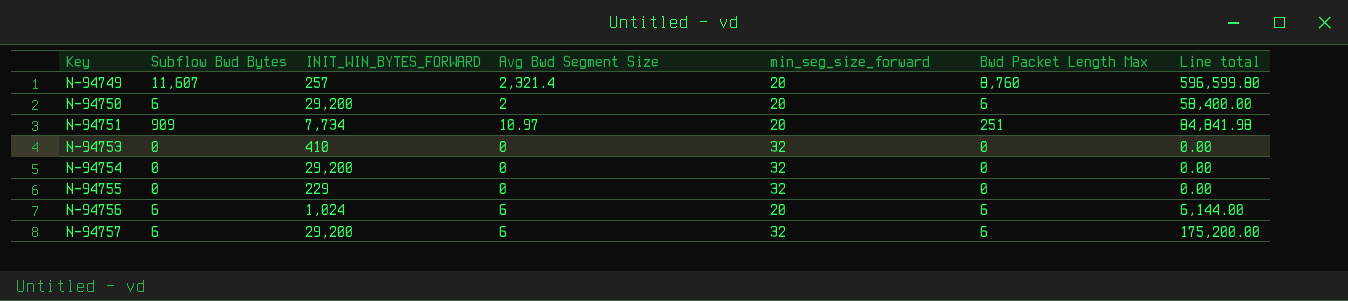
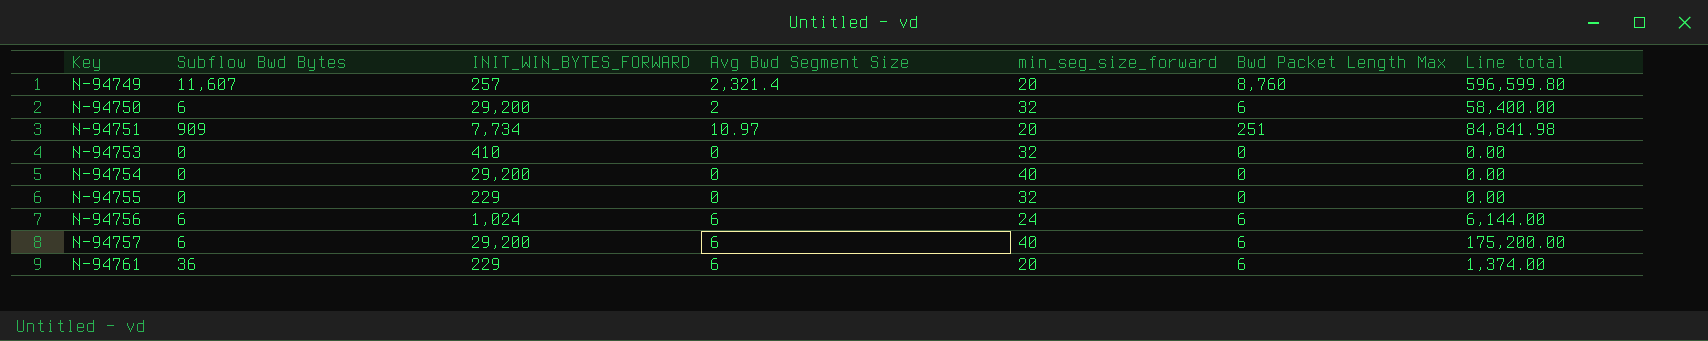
N-94750 | min_seg_size_forward: 20 -> 32
N-94754 | min_seg_size_forward: 32 -> 40
N-94756 | min_seg_size_forward: 20 -> 24
N-94757 | min_seg_size_forward: 32 -> 40
row N-94761: none -> 36 | 229 | 6 | 20 | 6 | 1,374.00

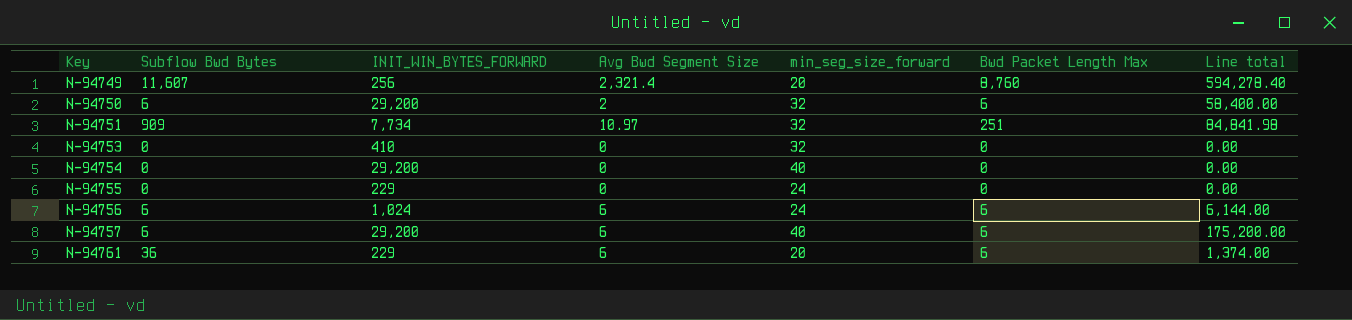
N-94749 | INIT_WIN_BYTES_FORWARD: 257 -> 256
N-94749 | Line total: 596,599.80 -> 594,278.40
N-94751 | min_seg_size_forward: 20 -> 32
N-94755 | min_seg_size_forward: 32 -> 24

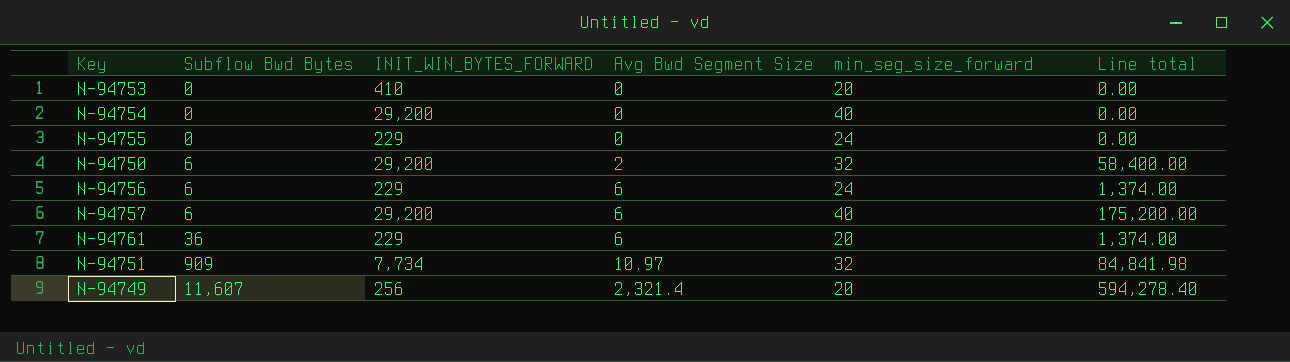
row order: Key ascending -> Subflow Bwd Bytes ascending
column Bwd Packet Length Max | position: 6 -> none
N-94753 | min_seg_size_forward: 32 -> 20
N-94756 | INIT_WIN_BYTES_FORWARD: 1,024 -> 229
N-94756 | Line total: 6,144.00 -> 1,374.00

